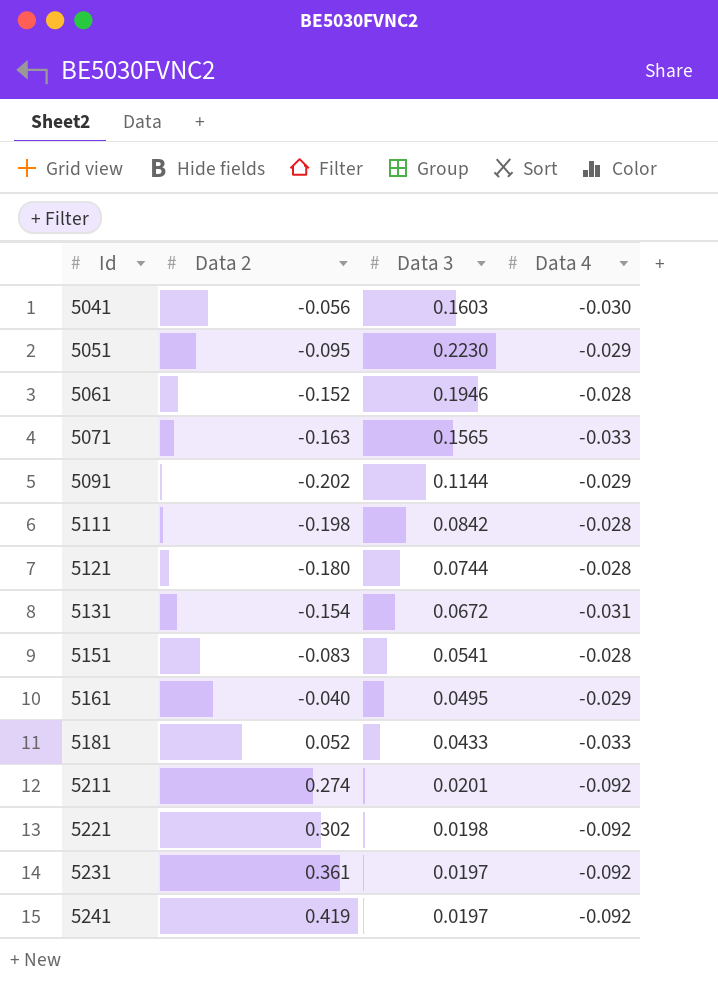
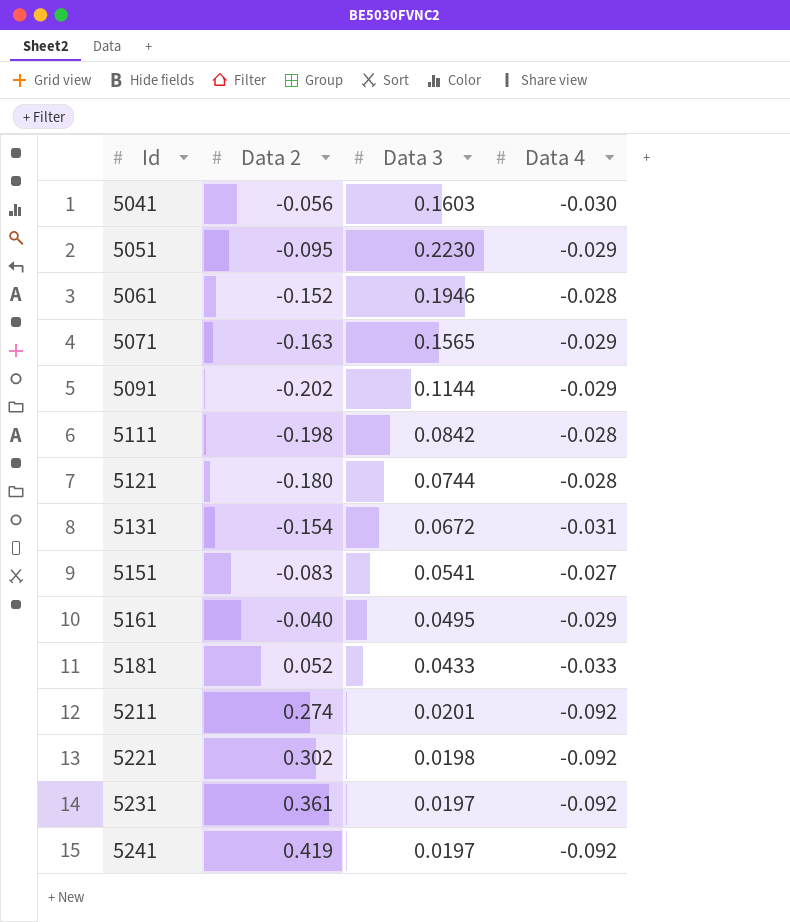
5071 | Data 4: -0.033 -> -0.029
5151 | Data 4: -0.028 -> -0.027

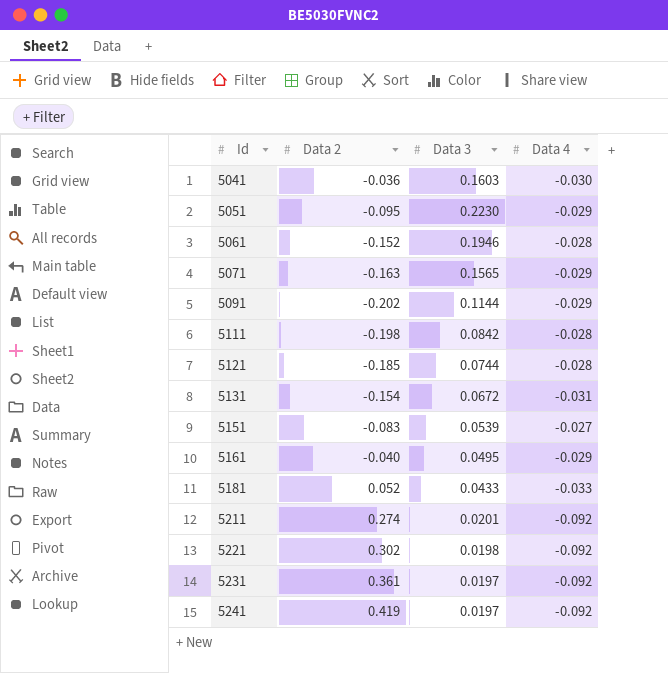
5041 | Data 2: -0.056 -> -0.036
5121 | Data 2: -0.180 -> -0.185
5151 | Data 3: 0.0541 -> 0.0539

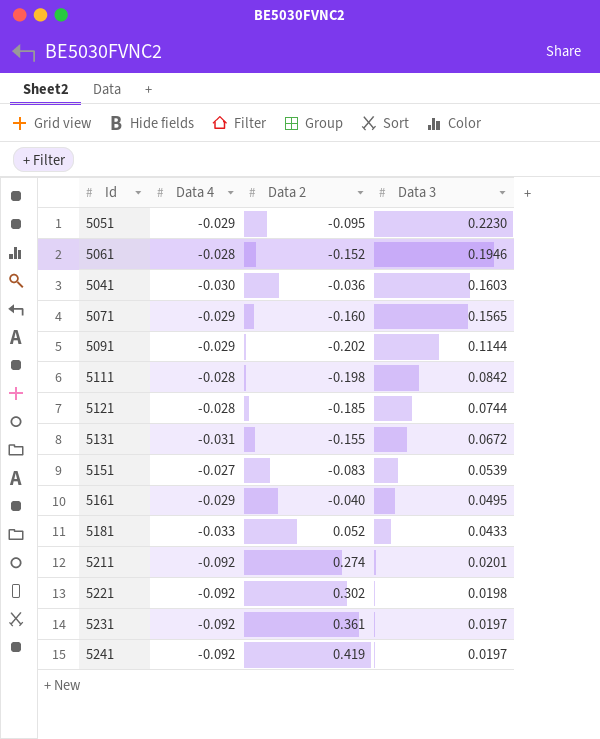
row order: Id ascending -> Data 3 descending
column Data 4 | position: 4 -> 2
5071 | Data 2: -0.163 -> -0.160
5131 | Data 2: -0.154 -> -0.155

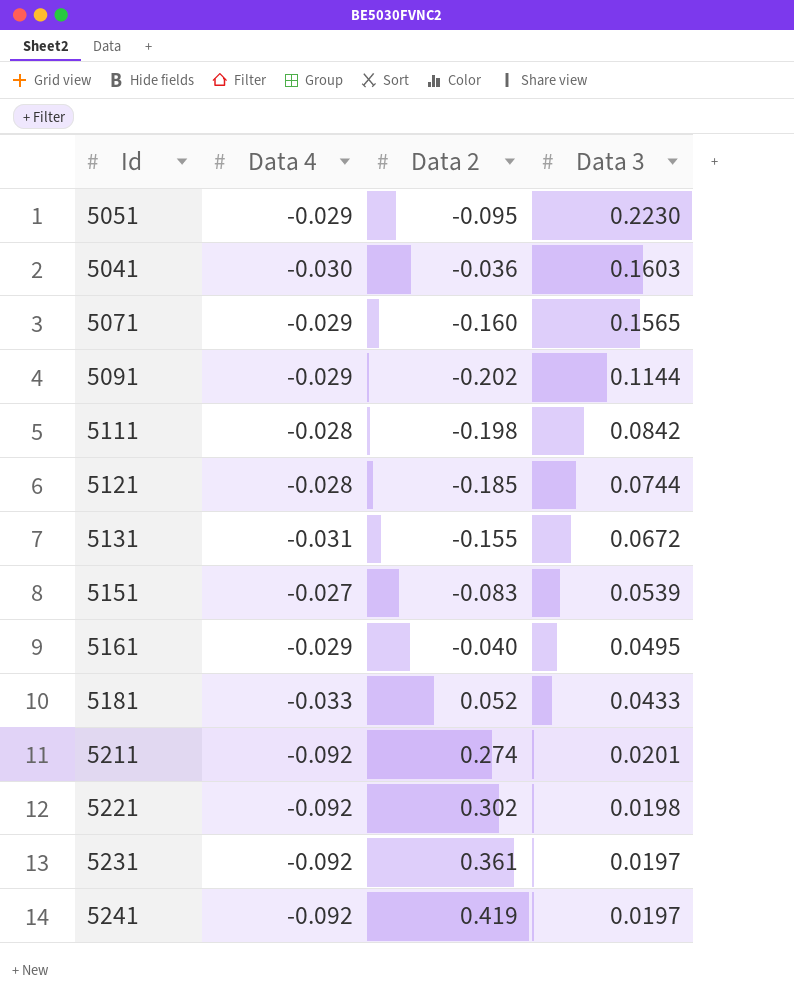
row 5061: -0.028 | -0.152 | 0.1946 -> none

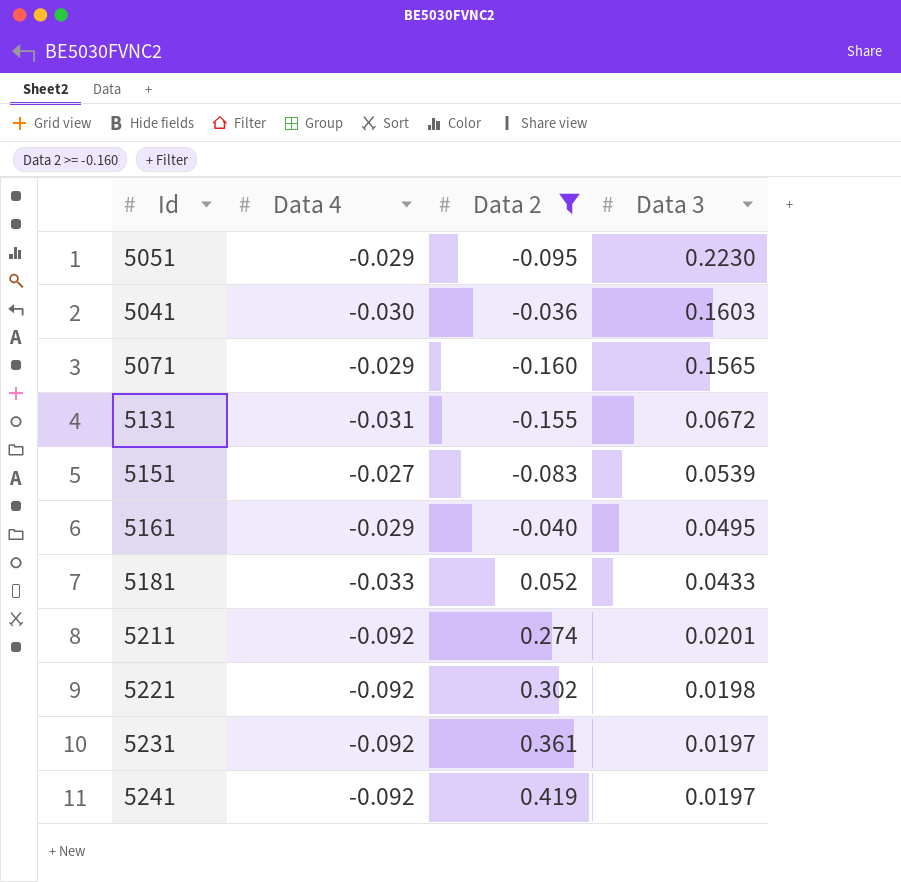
filter: none -> Data 2 >= -0.160

